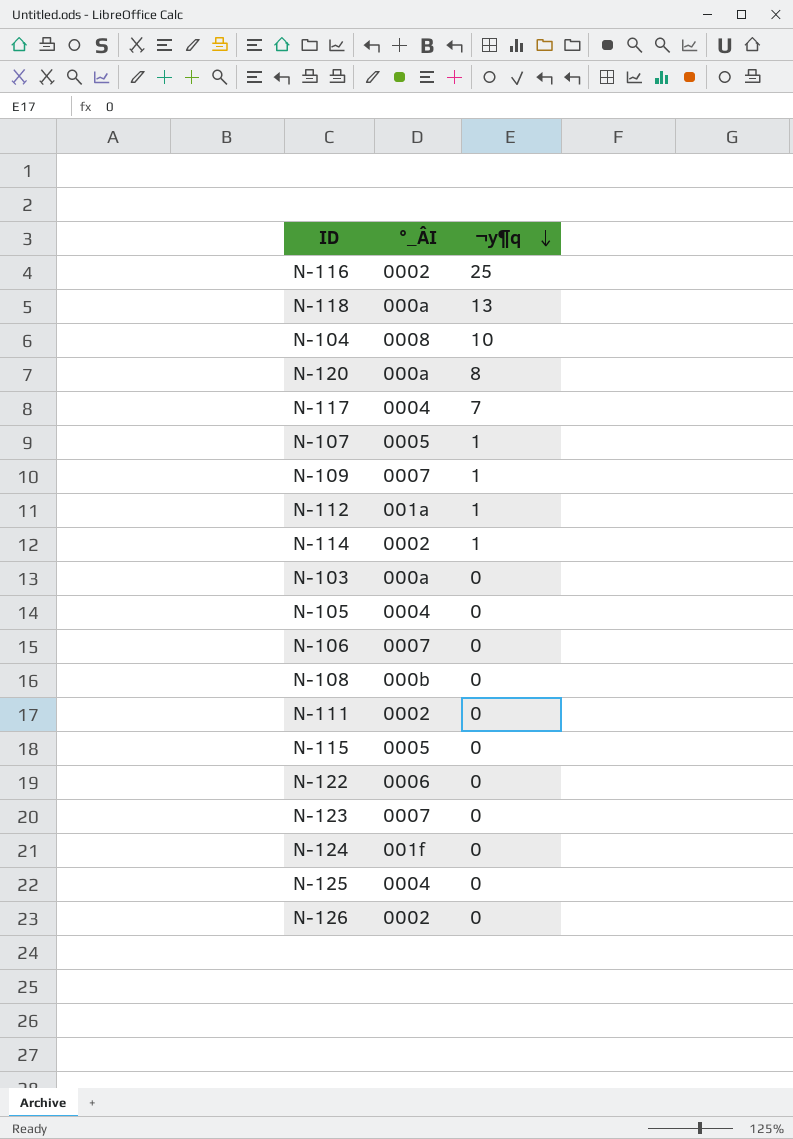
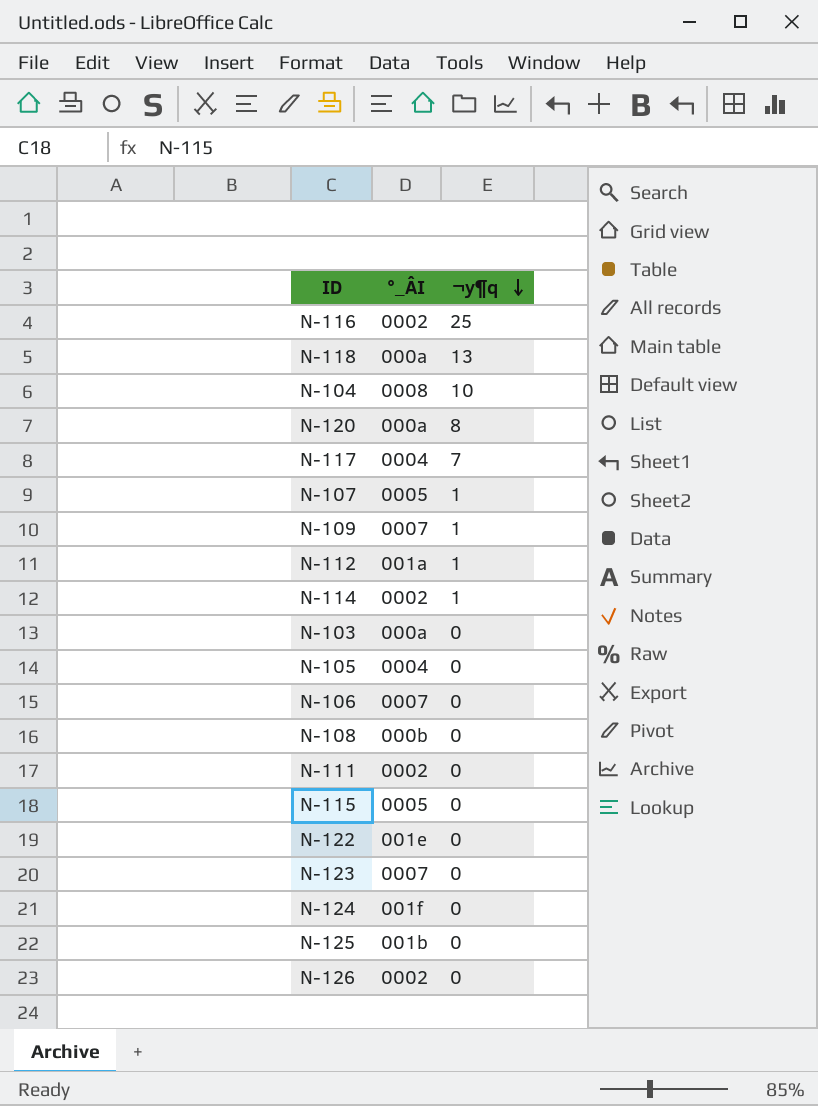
N-122 | °_ÂI: 0006 -> 001e
N-125 | °_ÂI: 0004 -> 001b

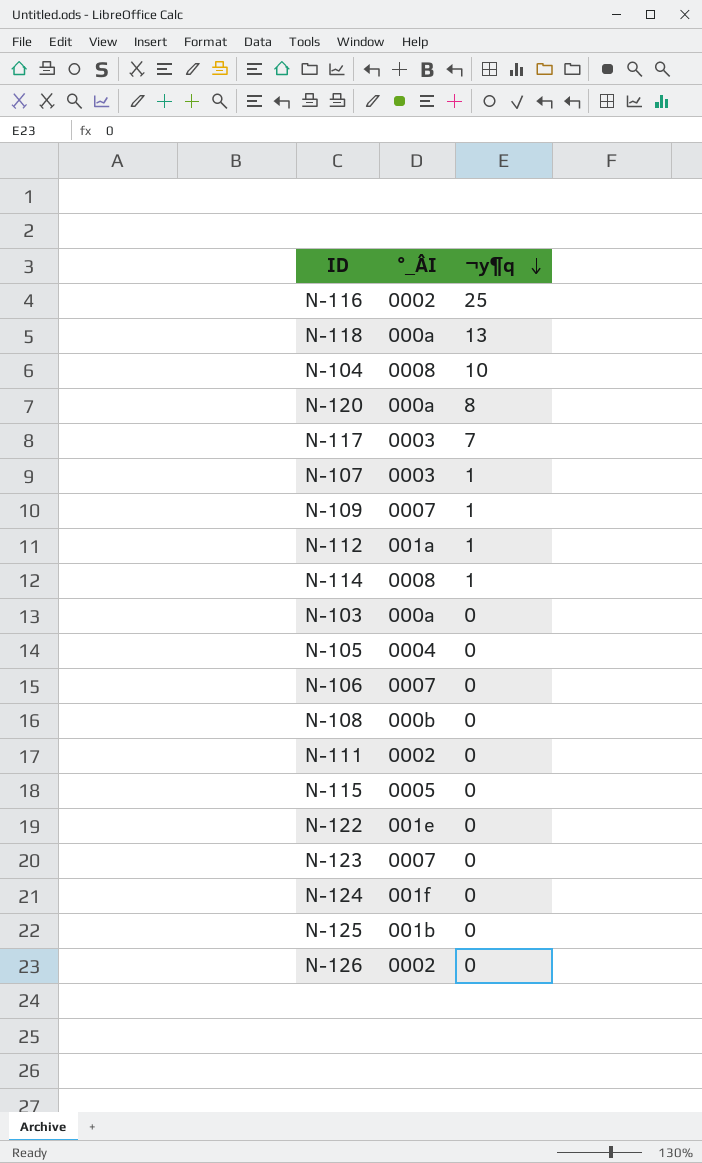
N-117 | °_ÂI: 0004 -> 0003
N-107 | °_ÂI: 0005 -> 0003
N-114 | °_ÂI: 0002 -> 0008

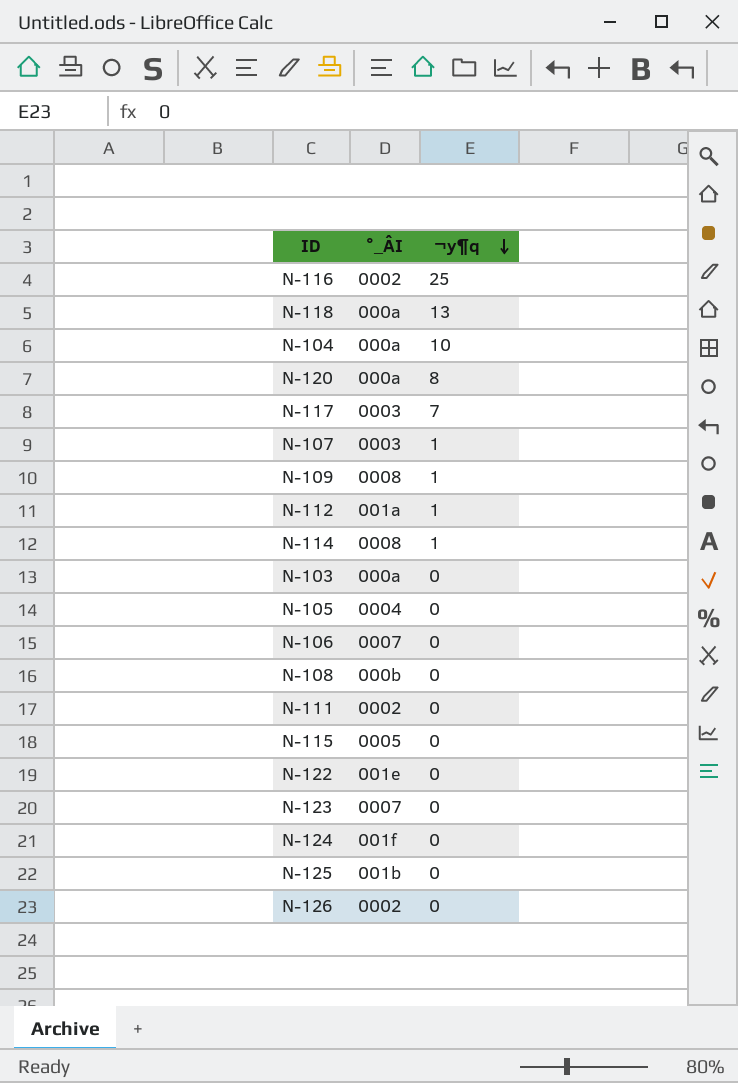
N-104 | °_ÂI: 0008 -> 000a
N-109 | °_ÂI: 0007 -> 0008

